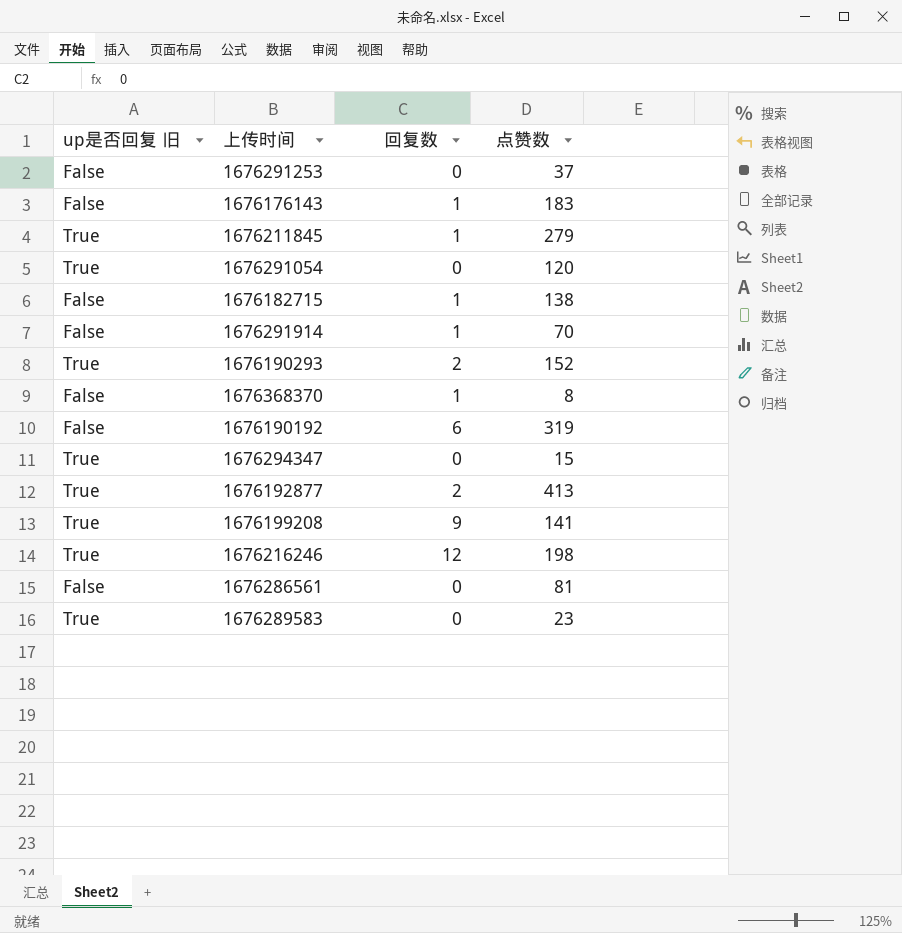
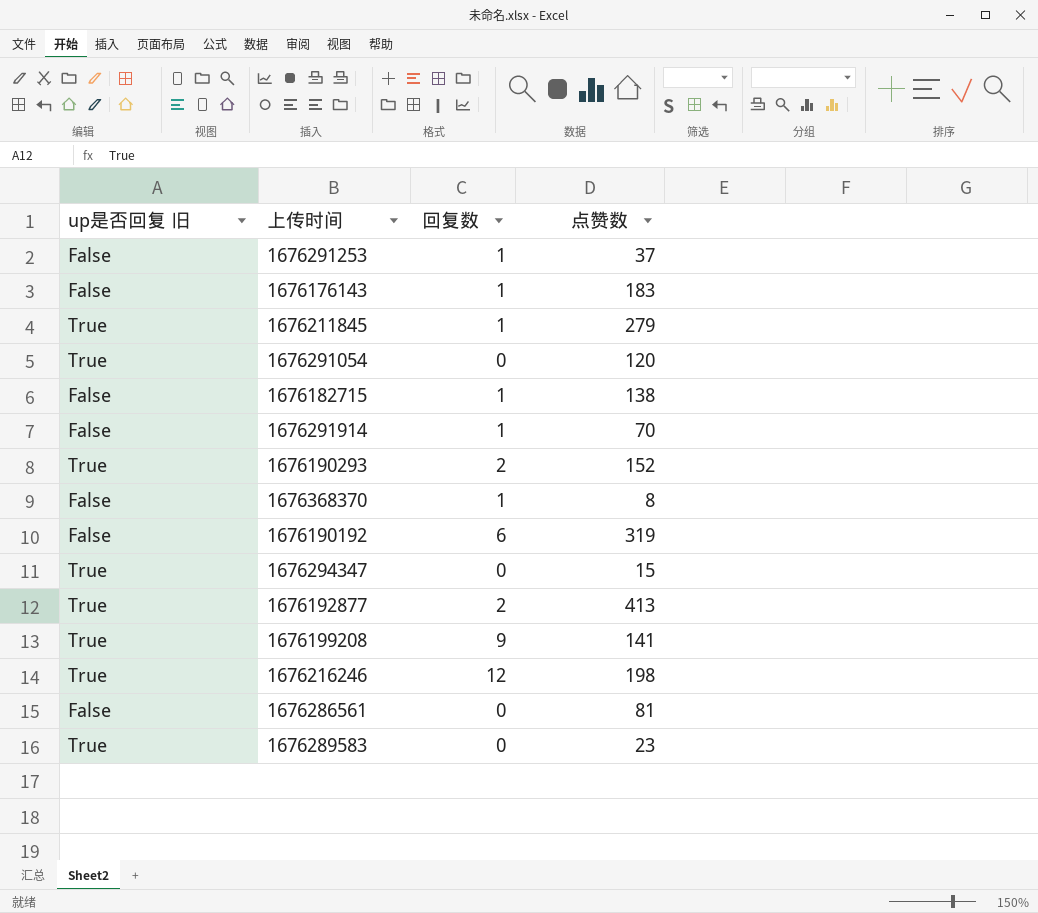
1676291253 | 回复数: 0 -> 1

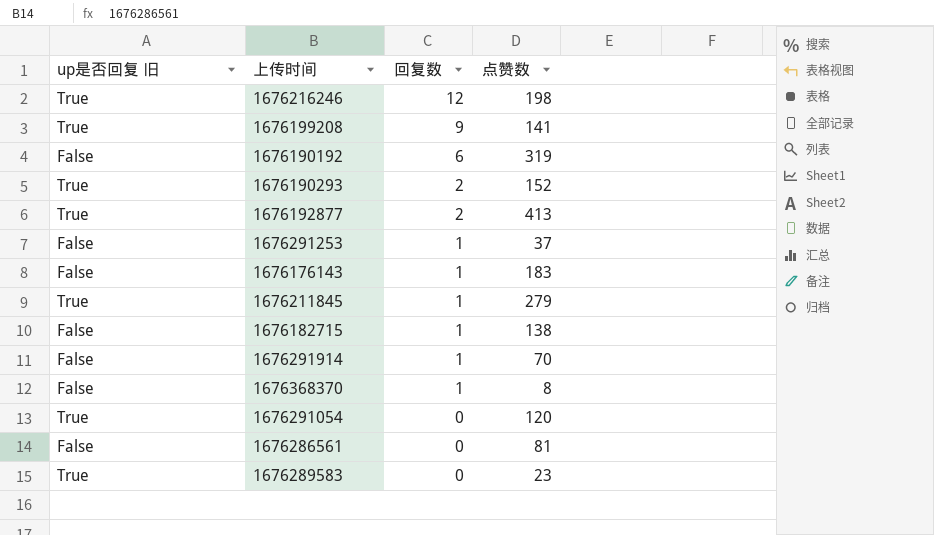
row order: none -> 回复数 descending
row 1676294347: True | 0 | 15 -> none

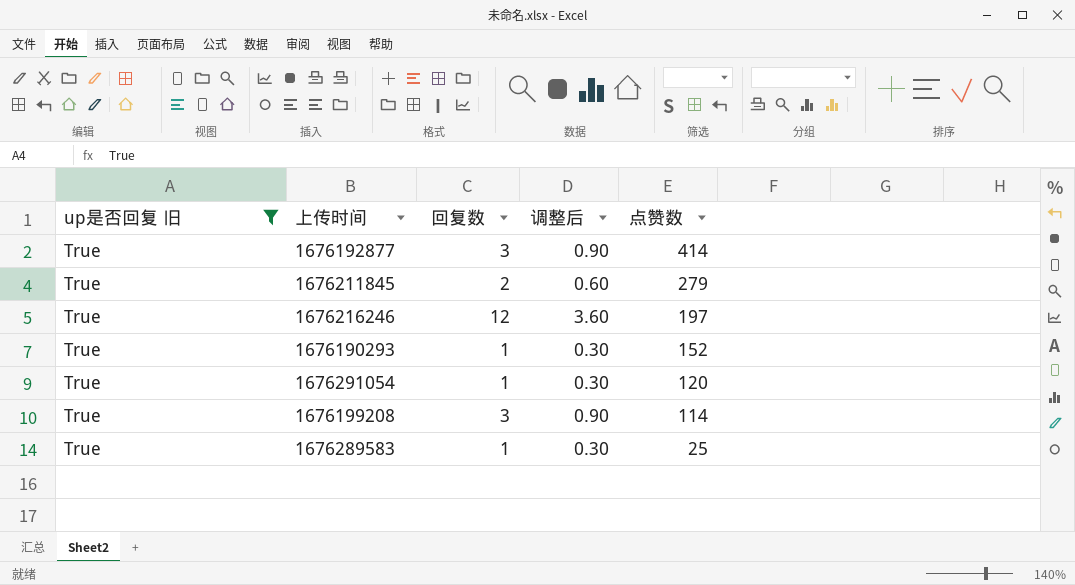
filter: none -> up是否回复 旧 = True
row order: 回复数 descending -> 点赞数 descending
column 调整后 | formula: none -> [回复数] * 0.3
1676192877 | 回复数: 2 -> 3
1676192877 | 点赞数: 413 -> 414
1676211845 | 回复数: 1 -> 2
1676216246 | 点赞数: 198 -> 197
1676190293 | 回复数: 2 -> 1
1676291054 | 回复数: 0 -> 1
1676199208 | 回复数: 9 -> 3
1676199208 | 点赞数: 141 -> 114
1676289583 | 回复数: 0 -> 1
1676289583 | 点赞数: 23 -> 25

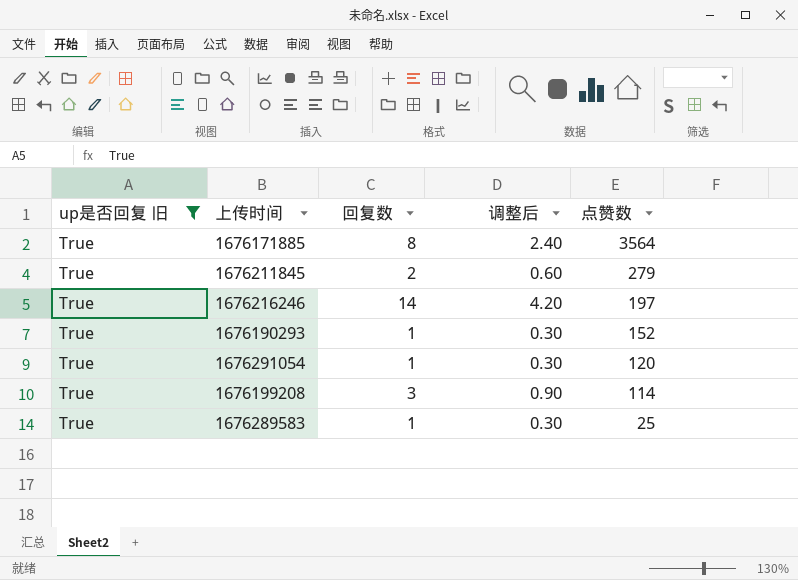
row 1676192877: True | 3 | 0.90 | 414 -> none
row 1676171885: none -> True | 8 | 2.40 | 3564
1676216246 | 回复数: 12 -> 14
1676216246 | 调整后: 3.60 -> 4.20

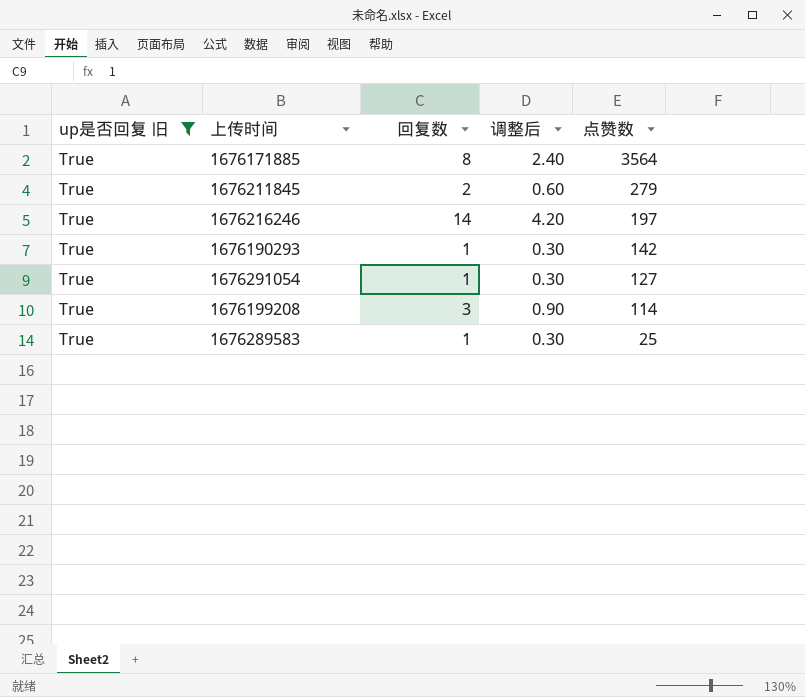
1676190293 | 点赞数: 152 -> 142
1676291054 | 点赞数: 120 -> 127

